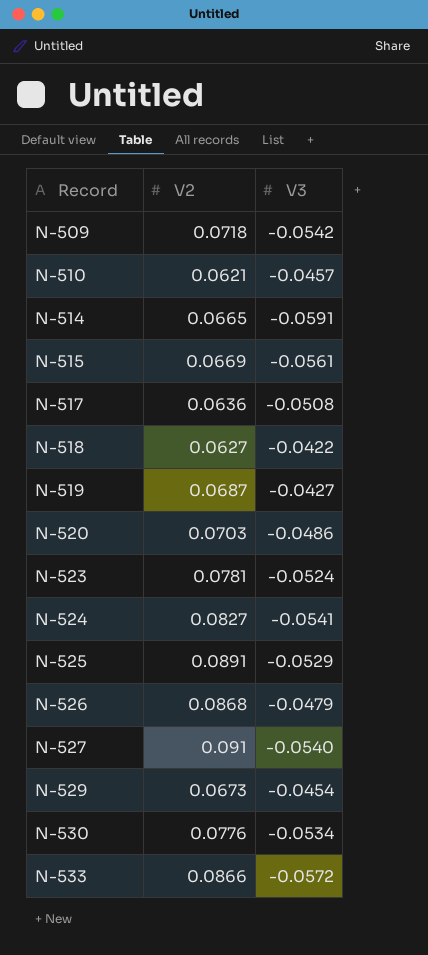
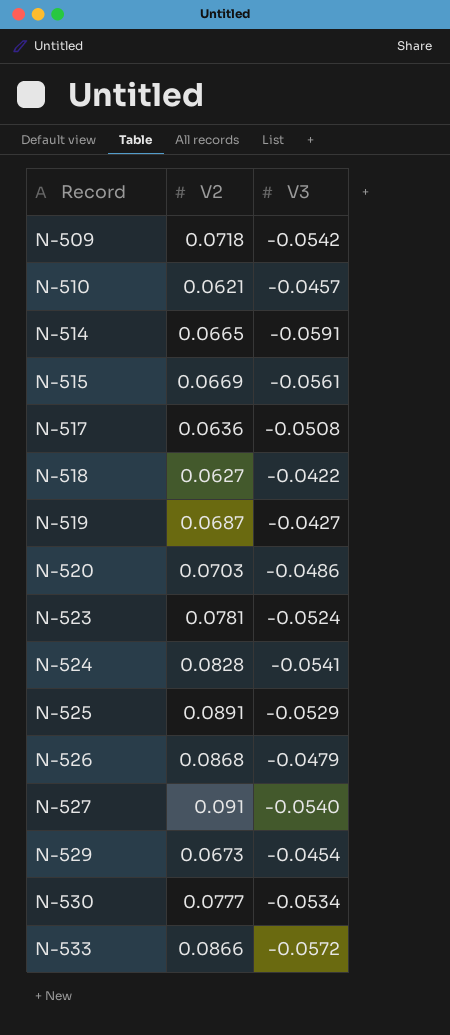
N-524 | V2: 0.0827 -> 0.0828
N-530 | V2: 0.0776 -> 0.0777

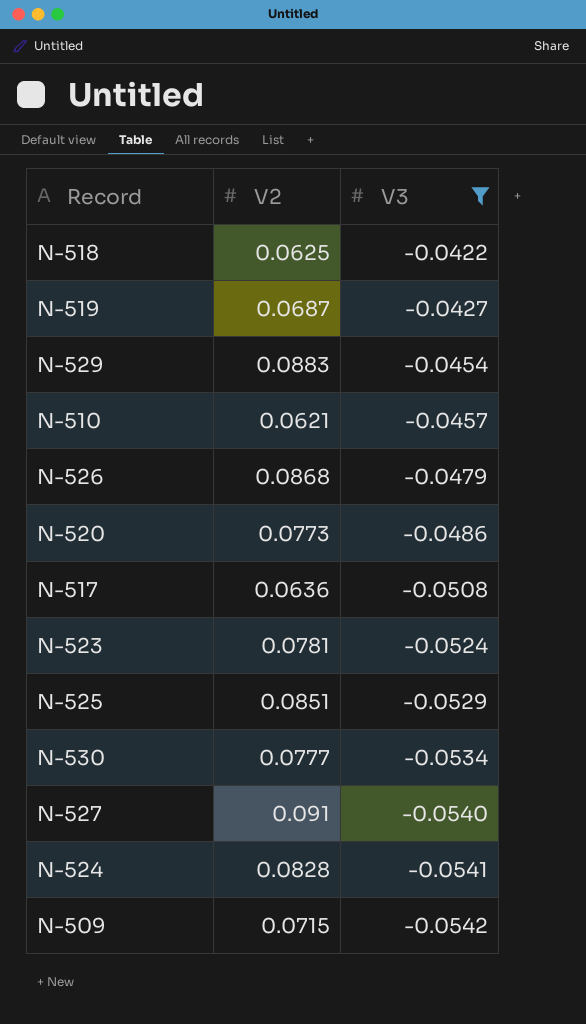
filter: none -> V3 >= -0.0542
row order: Record ascending -> V3 descending
N-518 | V2: 0.0627 -> 0.0625
N-529 | V2: 0.0673 -> 0.0883
N-520 | V2: 0.0703 -> 0.0773
N-525 | V2: 0.0891 -> 0.0851
N-509 | V2: 0.0718 -> 0.0715

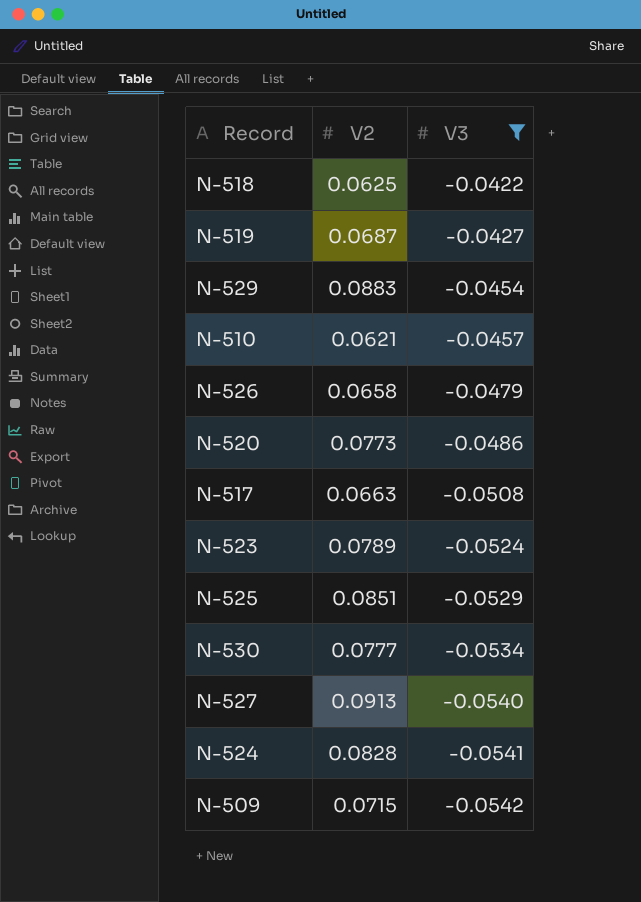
N-526 | V2: 0.0868 -> 0.0658
N-517 | V2: 0.0636 -> 0.0663
N-523 | V2: 0.0781 -> 0.0789
N-527 | V2: 0.091 -> 0.0913

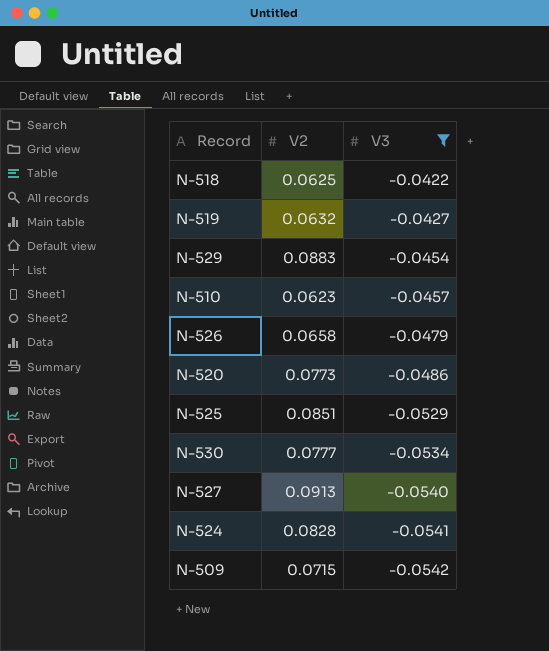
row N-517: 0.0663 | -0.0508 -> none
row N-523: 0.0789 | -0.0524 -> none
N-519 | V2: 0.0687 -> 0.0632
N-510 | V2: 0.0621 -> 0.0623

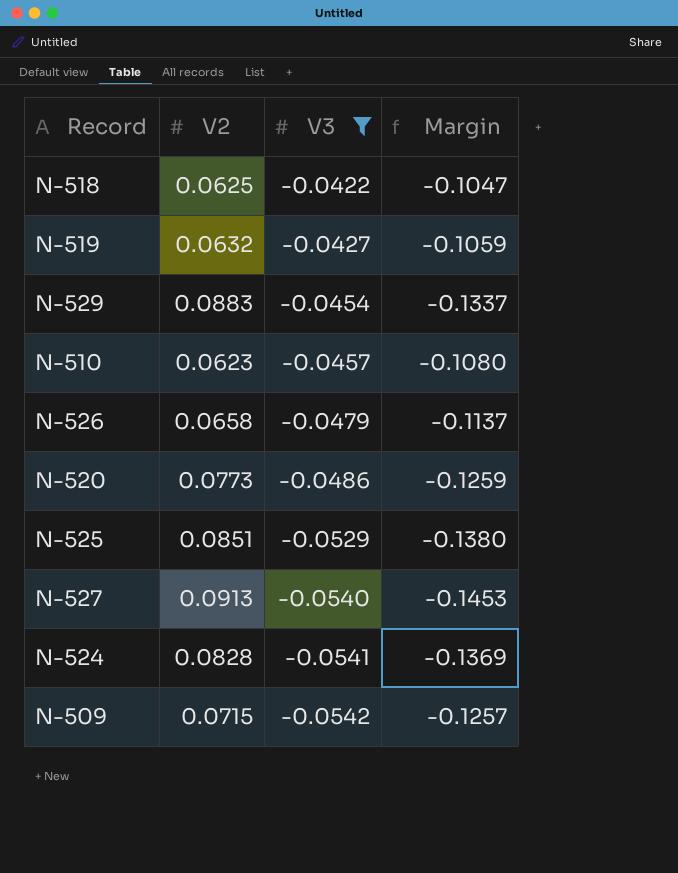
column Margin | formula: none -> [V3] - [V2]
row N-530: 0.0777 | -0.0534 -> none

